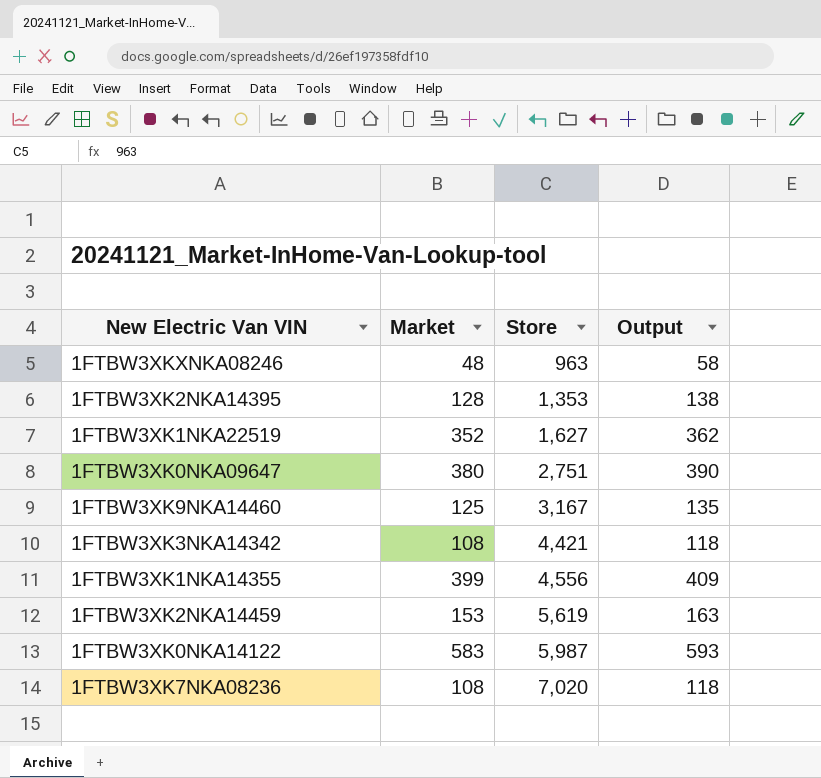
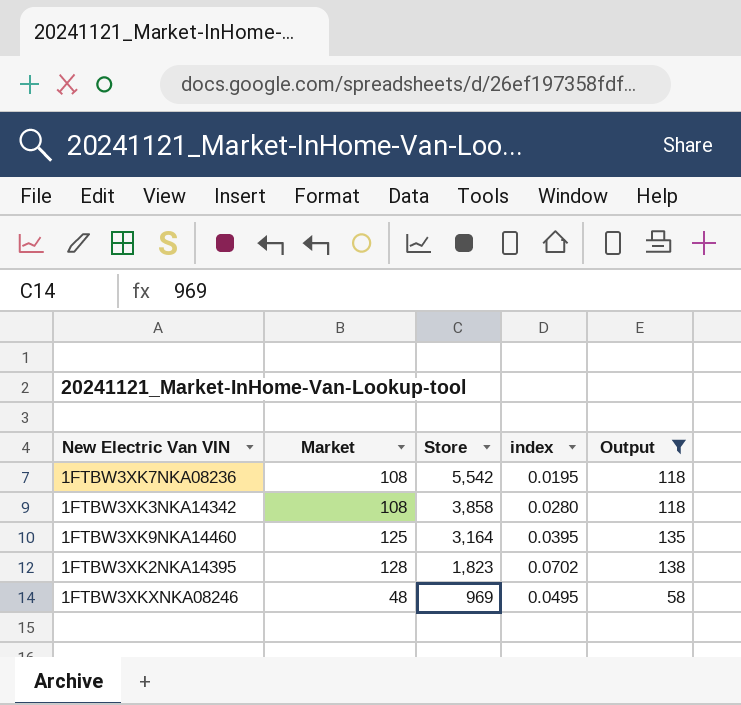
filter: none -> Output <= 138
row order: Store ascending -> Store descending
column index | formula: none -> [Market] / [Store]
1FTBW3XK7NKA08236 | Store: 7,020 -> 5,542
1FTBW3XK3NKA14342 | Store: 4,421 -> 3,858
1FTBW3XK9NKA14460 | Store: 3,167 -> 3,164
1FTBW3XK2NKA14395 | Store: 1,353 -> 1,823
1FTBW3XKXNKA08246 | Store: 963 -> 969

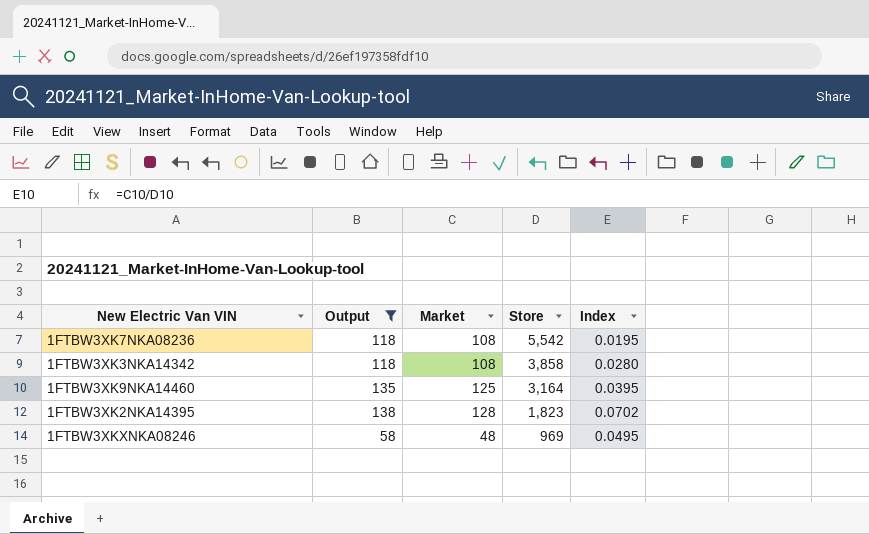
column Output | position: 5 -> 2
column name: index -> Index

